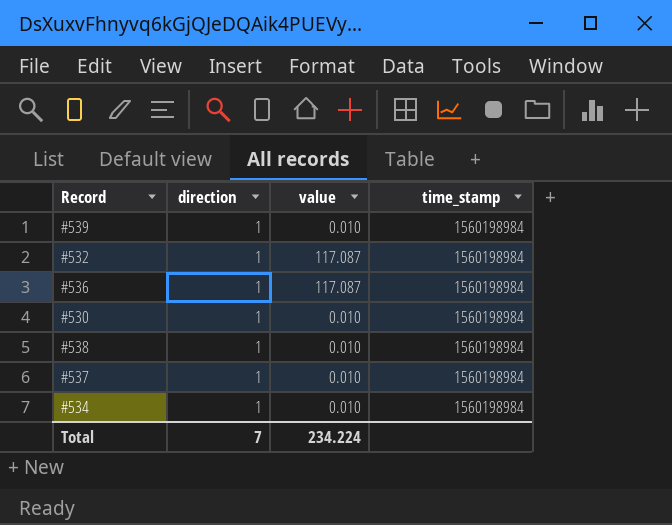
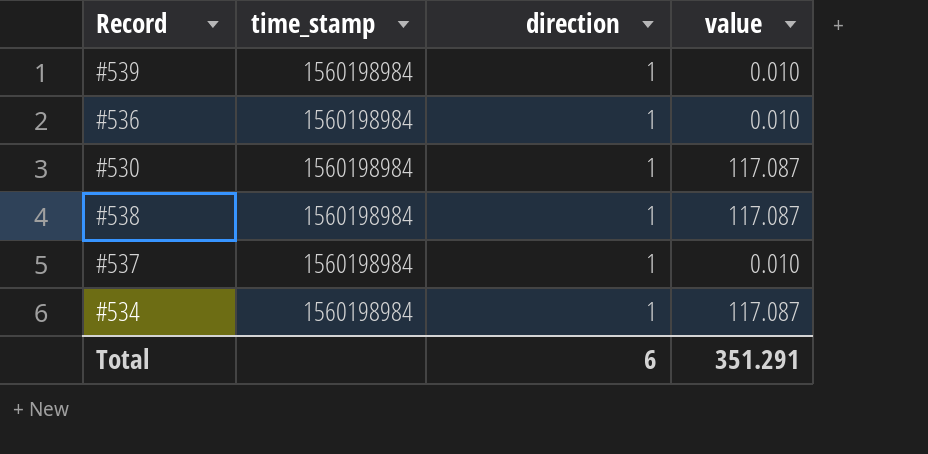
column time_stamp | position: 4 -> 2
row #532: 1 | 117.087 | 1560198984 -> none
#536 | value: 117.087 -> 0.010
#530 | value: 0.010 -> 117.087
#538 | value: 0.010 -> 117.087
#534 | value: 0.010 -> 117.087
Total | direction: 7 -> 6
Total | value: 234.224 -> 351.291

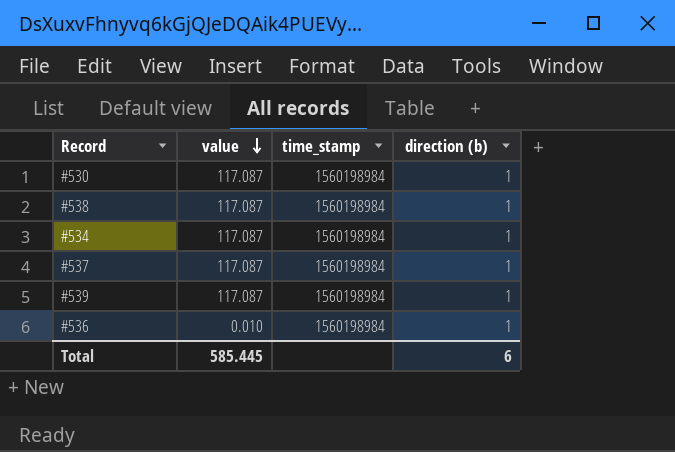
row order: none -> value descending
column value | position: 4 -> 2
column name: direction -> direction (b)
#537 | value: 0.010 -> 117.087
#539 | value: 0.010 -> 117.087
Total | value: 351.291 -> 585.445

